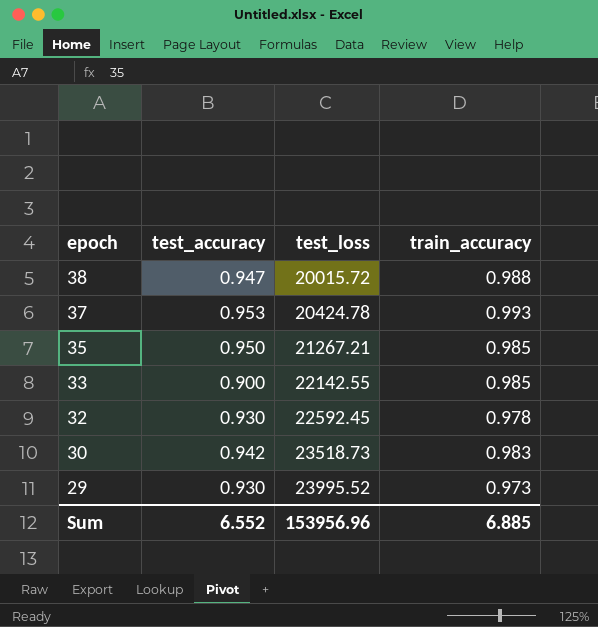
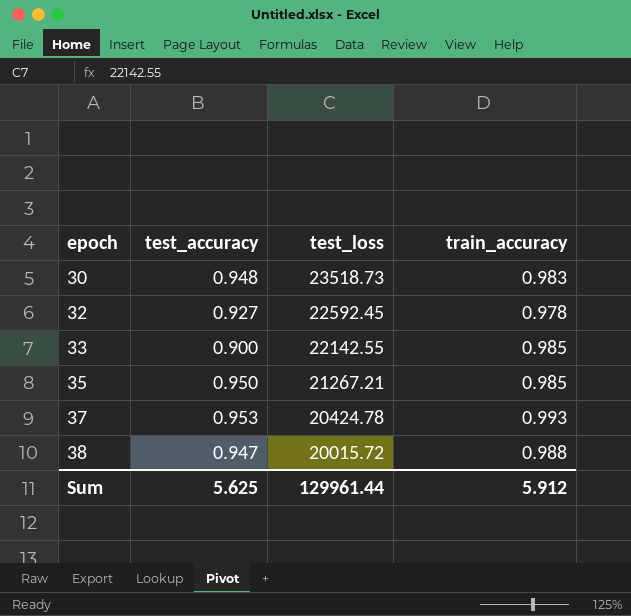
row order: epoch descending -> epoch ascending
row 29: 0.930 | 23995.52 | 0.973 -> none
30 | test_accuracy: 0.942 -> 0.948
32 | test_accuracy: 0.930 -> 0.927
Sum | test_accuracy: 6.552 -> 5.625
Sum | test_loss: 153956.96 -> 129961.44
Sum | train_accuracy: 6.885 -> 5.912

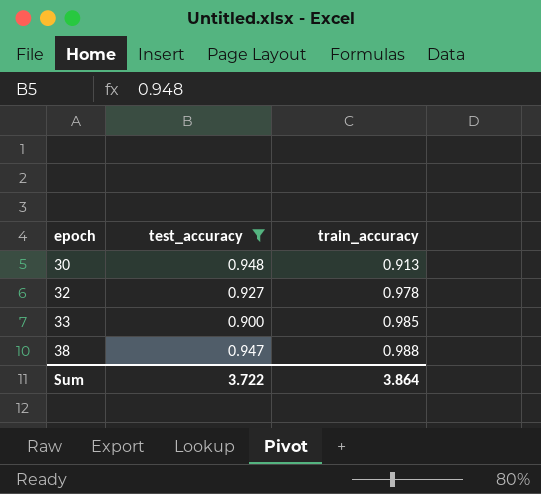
filter: none -> test_accuracy <= 0.948
column test_loss | position: 3 -> none
30 | train_accuracy: 0.983 -> 0.913
Sum | test_accuracy: 5.625 -> 3.722
Sum | train_accuracy: 5.912 -> 3.864

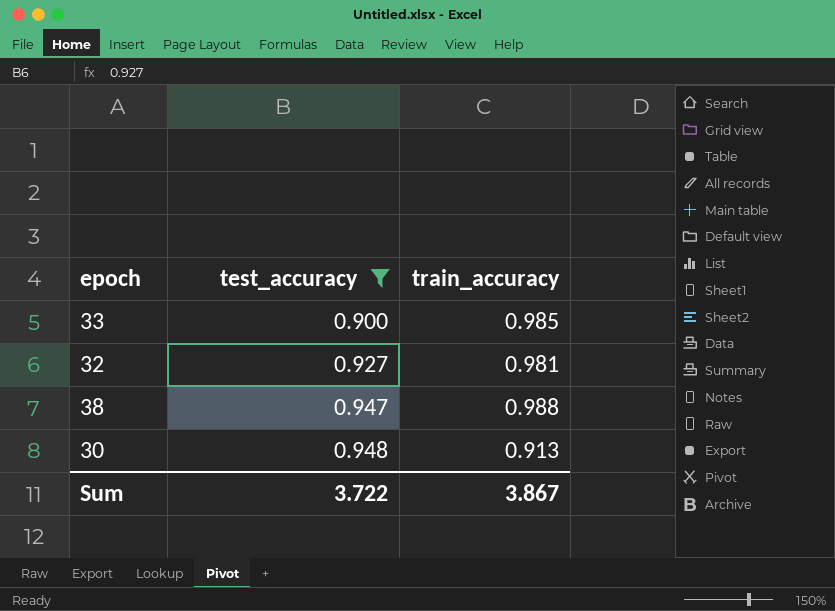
row order: epoch ascending -> test_accuracy ascending
32 | train_accuracy: 0.978 -> 0.981
Sum | train_accuracy: 3.864 -> 3.867

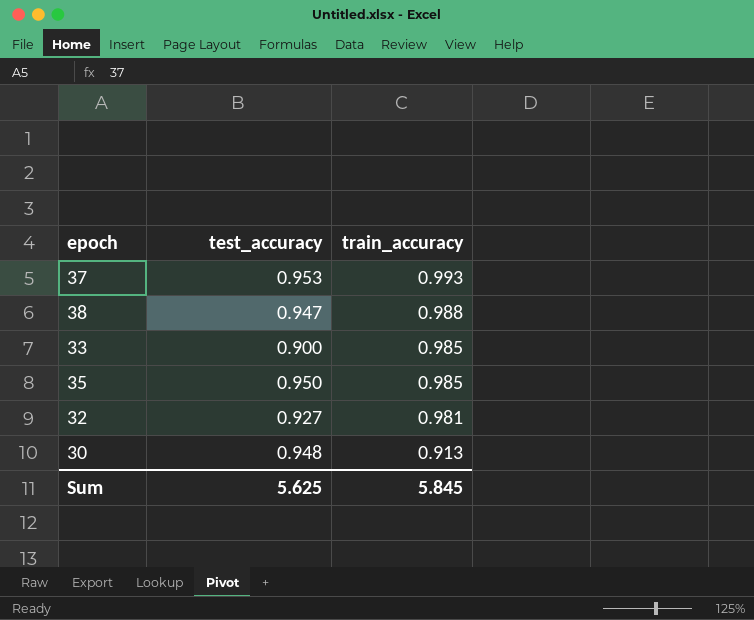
filter: test_accuracy <= 0.948 -> none
row order: test_accuracy ascending -> train_accuracy descending
Sum | test_accuracy: 3.722 -> 5.625
Sum | train_accuracy: 3.867 -> 5.845

